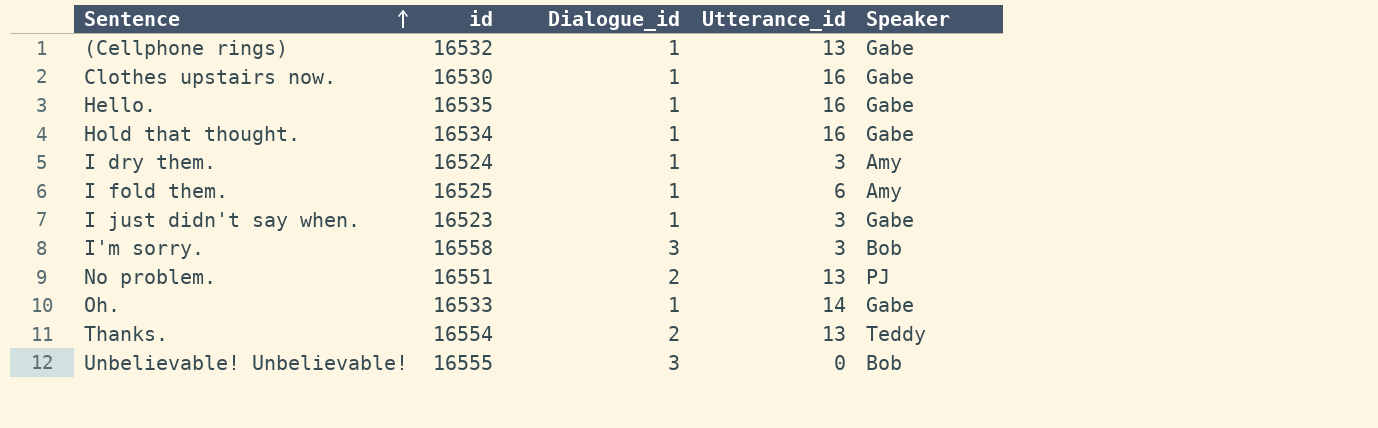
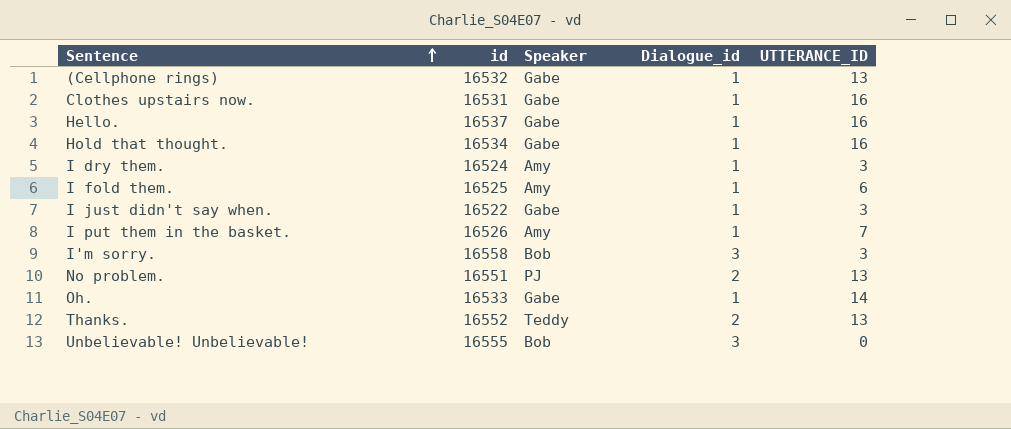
column Speaker | position: 5 -> 3
column name: Utterance_id -> UTTERANCE_ID
Clothes upstairs now. | id: 16530 -> 16531
Hello. | id: 16535 -> 16537
I just didn't say when. | id: 16523 -> 16522
row I put them in the basket.: none -> 16526 | Amy | 1 | 7
Thanks. | id: 16554 -> 16552

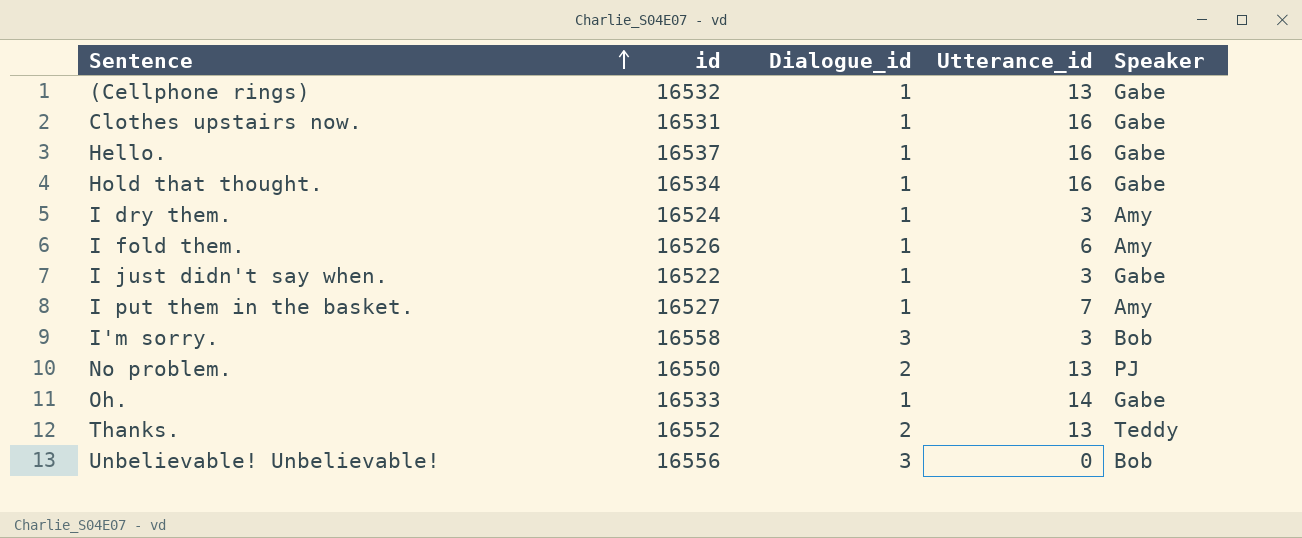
column name: UTTERANCE_ID -> Utterance_id
column Speaker | position: 3 -> 5
I fold them. | id: 16525 -> 16526
I put them in the basket. | id: 16526 -> 16527
No problem. | id: 16551 -> 16550
Unbelievable! Unbelievable! | id: 16555 -> 16556

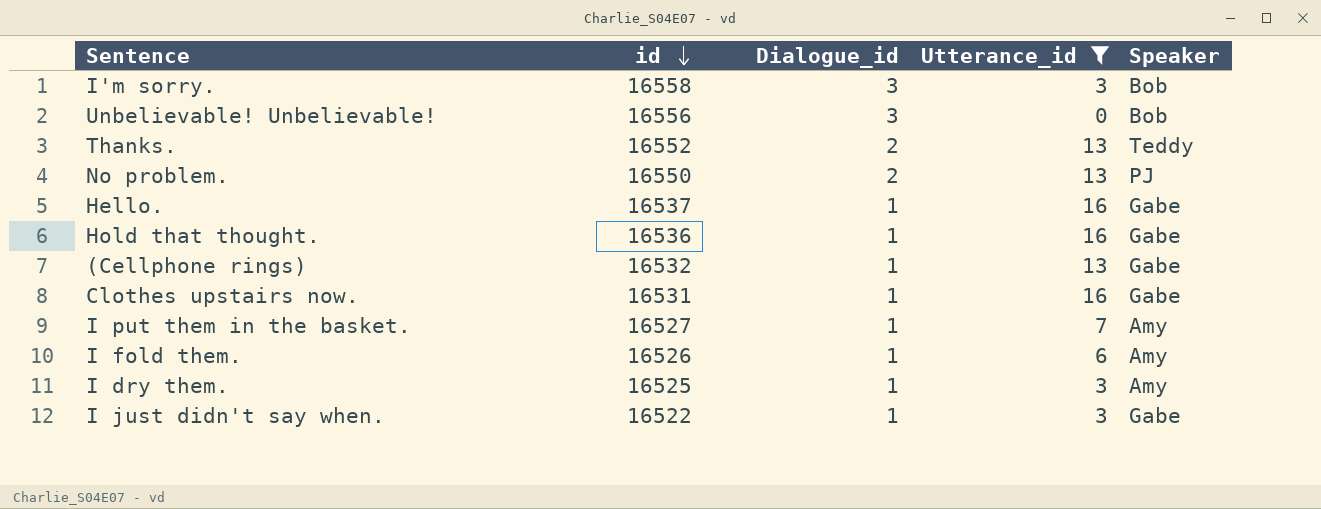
filter: none -> Utterance_id != 14
row order: Sentence ascending -> id descending
Hold that thought. | id: 16534 -> 16536
I dry them. | id: 16524 -> 16525

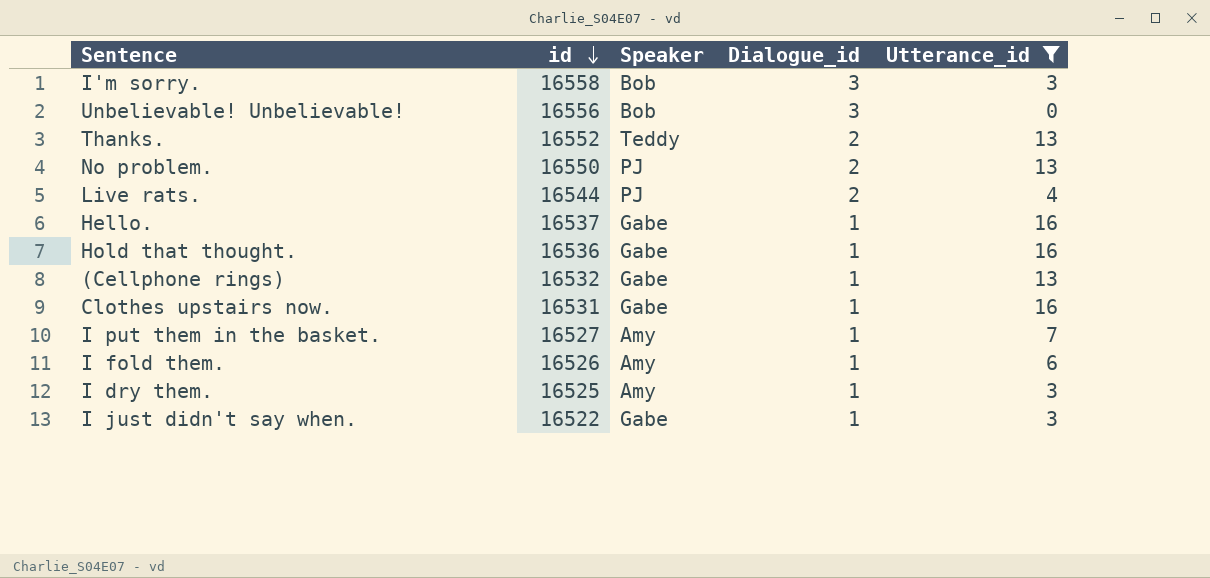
column Speaker | position: 5 -> 3
row Live rats.: none -> 16544 | PJ | 2 | 4

